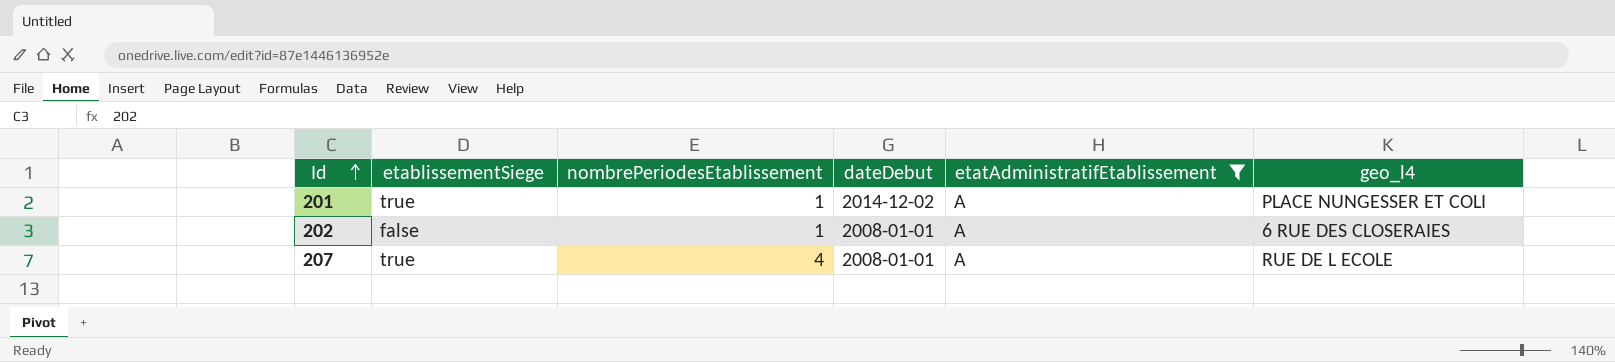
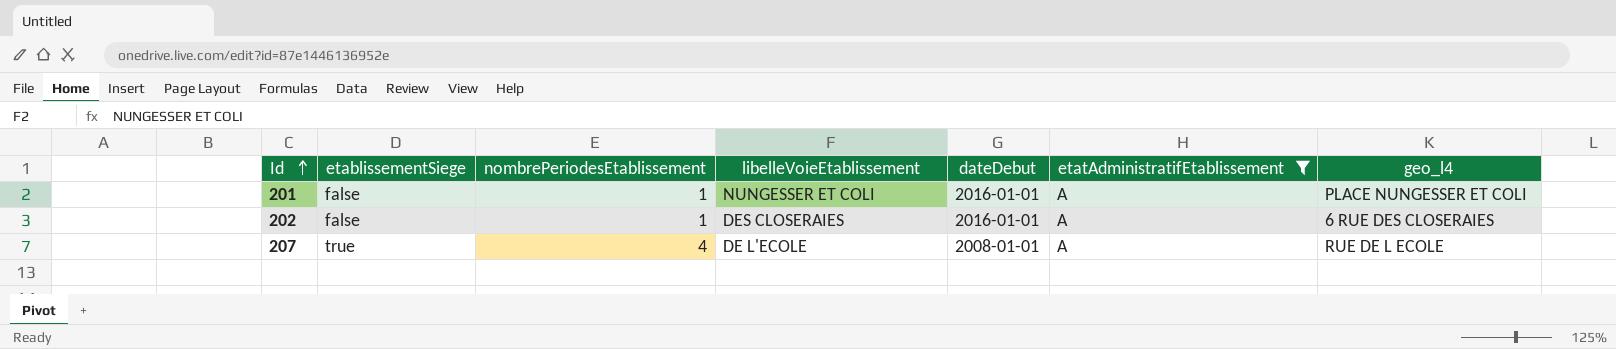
column libelleVoieEtablissement | position: none -> 4
201 | etablissementSiege: true -> false
201 | dateDebut: 2014-12-02 -> 2016-01-01
202 | dateDebut: 2008-01-01 -> 2016-01-01

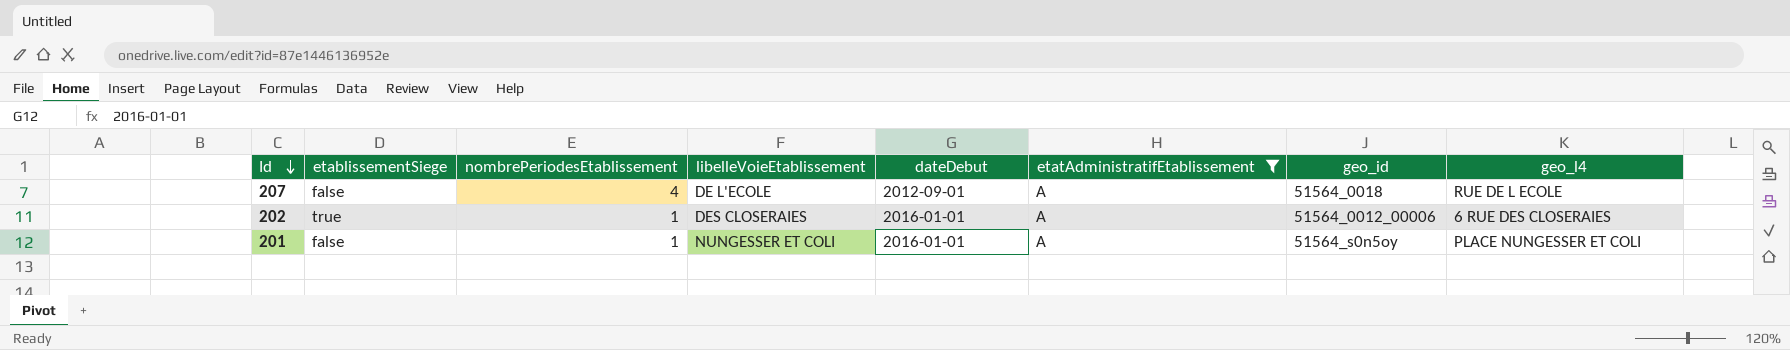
row order: Id ascending -> Id descending
column geo_id | position: none -> 7
207 | etablissementSiege: true -> false
207 | dateDebut: 2008-01-01 -> 2012-09-01
202 | etablissementSiege: false -> true

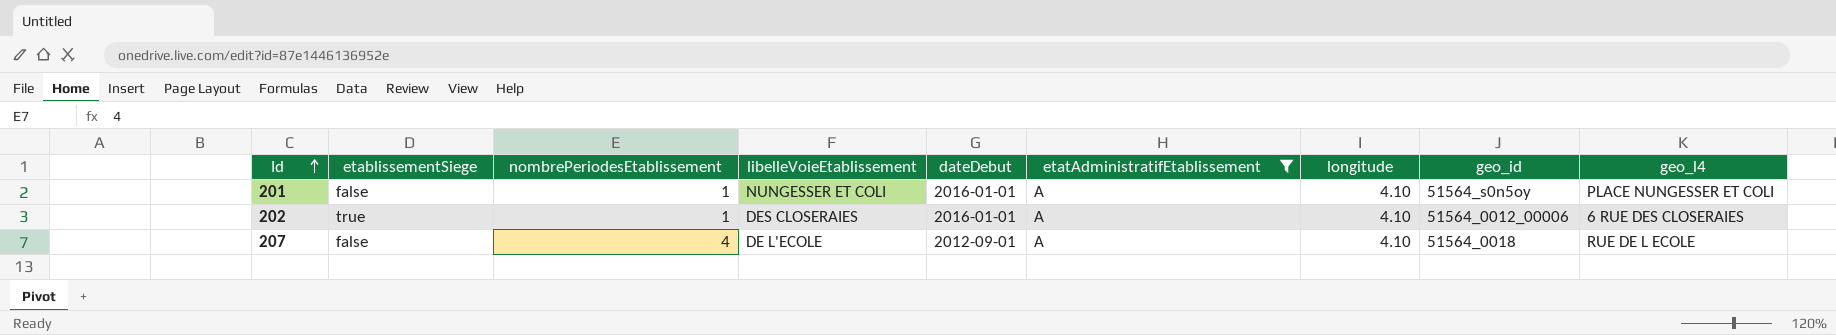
row order: Id descending -> Id ascending
column longitude | position: none -> 7

